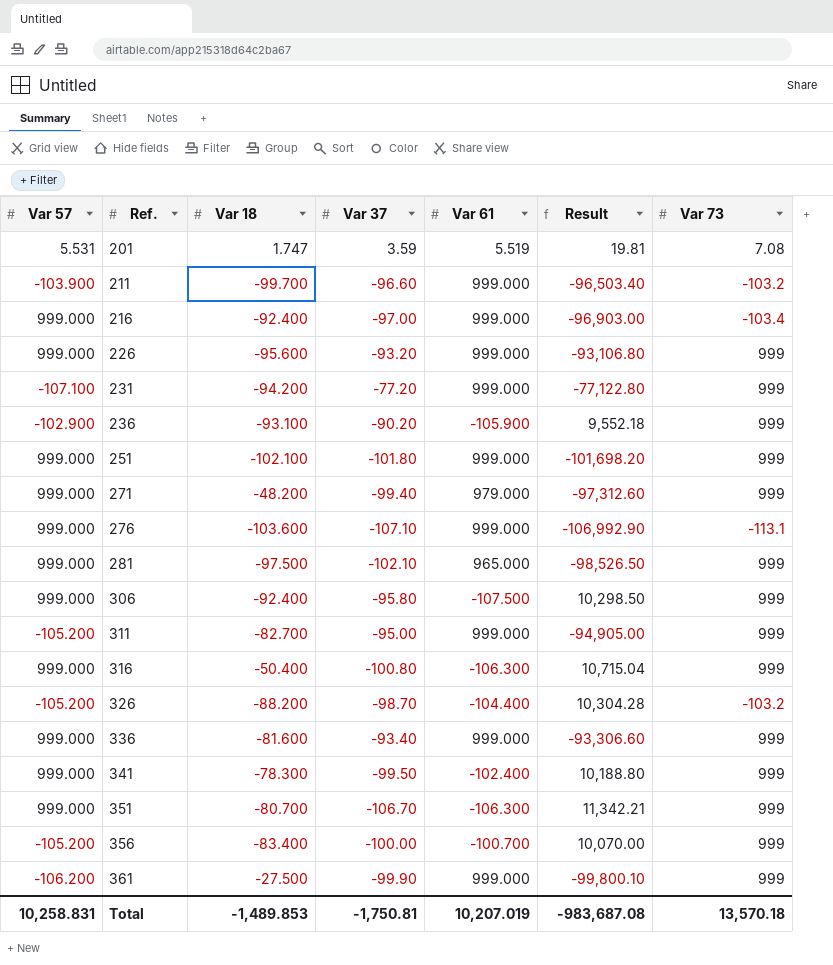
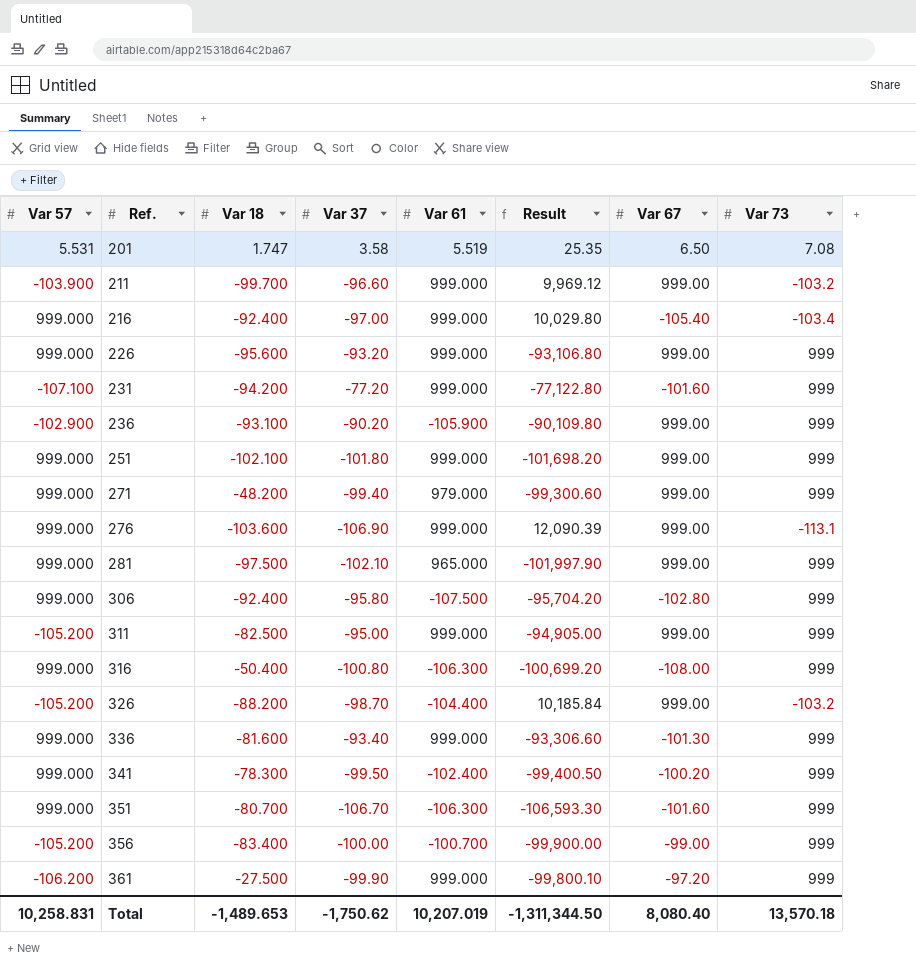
column Result | formula: [Var 37] * [Var 61] -> [Var 37] * [Var 73]
column Var 67 | position: none -> 7
201 | Var 37: 3.59 -> 3.58
276 | Var 37: -107.10 -> -106.90
311 | Var 18: -82.700 -> -82.500
Total | Var 18: -1,489.853 -> -1,489.653
Total | Var 37: -1,750.81 -> -1,750.62
Total | Result: -983,687.08 -> -1,311,344.50

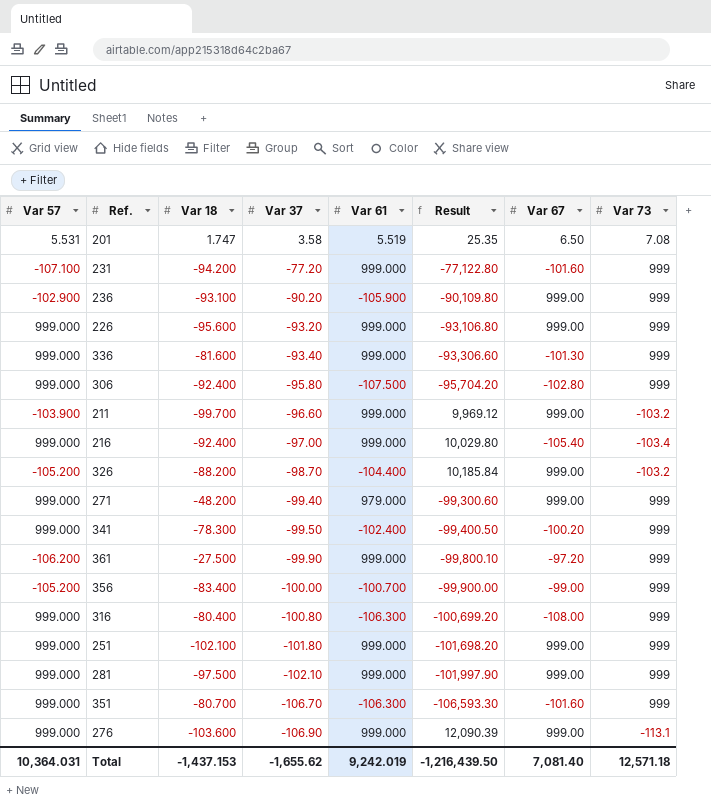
row order: Ref. ascending -> Var 37 descending
row 311: -105.200 | -82.500 | -95.00 | 999.000 | -94,905.00 | 999.00 | 999 -> none
316 | Var 18: -50.400 -> -80.400
281 | Var 61: 965.000 -> 999.000
Total | Var 57: 10,258.831 -> 10,364.031
Total | Var 18: -1,489.653 -> -1,437.153
Total | Var 37: -1,750.62 -> -1,655.62
Total | Var 61: 10,207.019 -> 9,242.019
Total | Result: -1,311,344.50 -> -1,216,439.50
Total | Var 67: 8,080.40 -> 7,081.40
Total | Var 73: 13,570.18 -> 12,571.18

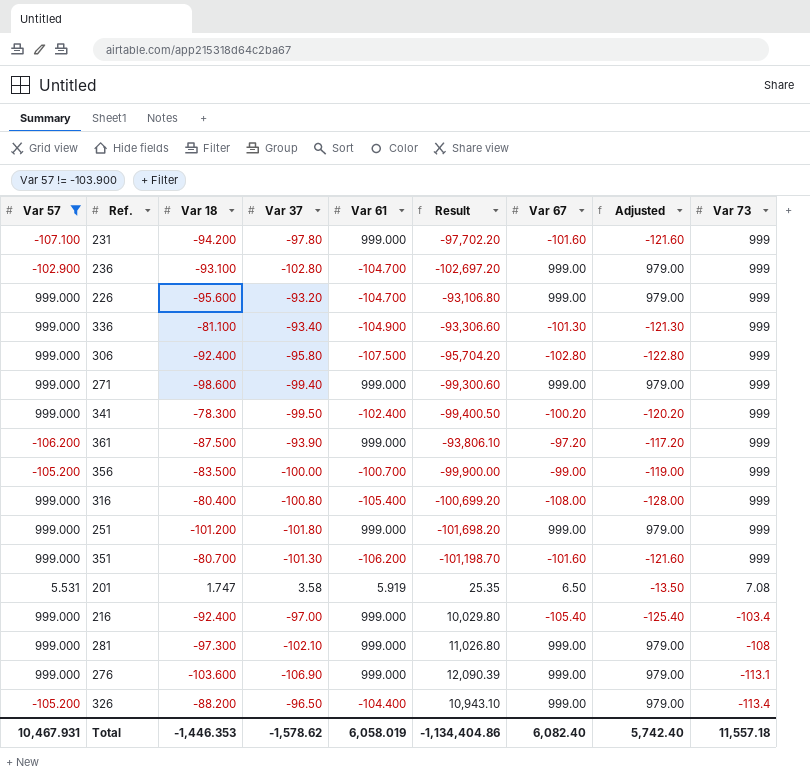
filter: none -> Var 57 != -103.900
row order: Var 37 descending -> Var 73 descending
column Adjusted | formula: none -> [Var 67] - 20
231 | Var 37: -77.20 -> -97.80
231 | Result: -77,122.80 -> -97,702.20
236 | Var 37: -90.20 -> -102.80
236 | Var 61: -105.900 -> -104.700
236 | Result: -90,109.80 -> -102,697.20
226 | Var 61: 999.000 -> -104.700
336 | Var 18: -81.600 -> -81.100
336 | Var 61: 999.000 -> -104.900
271 | Var 18: -48.200 -> -98.600
271 | Var 61: 979.000 -> 999.000
361 | Var 18: -27.500 -> -87.500
361 | Var 37: -99.90 -> -93.90
361 | Result: -99,800.10 -> -93,806.10
356 | Var 18: -83.400 -> -83.500
316 | Var 61: -106.300 -> -105.400
251 | Var 18: -102.100 -> -101.200
351 | Var 37: -106.70 -> -101.30
351 | Var 61: -106.300 -> -106.200
351 | Result: -106,593.30 -> -101,198.70
201 | Var 61: 5.519 -> 5.919
281 | Var 18: -97.500 -> -97.300
281 | Result: -101,997.90 -> 11,026.80
281 | Var 73: 999 -> -108
326 | Var 37: -98.70 -> -96.50
326 | Result: 10,185.84 -> 10,943.10
326 | Var 73: -103.2 -> -113.4
Total | Var 57: 10,364.031 -> 10,467.931
Total | Var 18: -1,437.153 -> -1,446.353
Total | Var 37: -1,655.62 -> -1,578.62
Total | Var 61: 9,242.019 -> 6,058.019
Total | Result: -1,216,439.50 -> -1,134,404.86
Total | Var 67: 7,081.40 -> 6,082.40
Total | Var 73: 12,571.18 -> 11,557.18

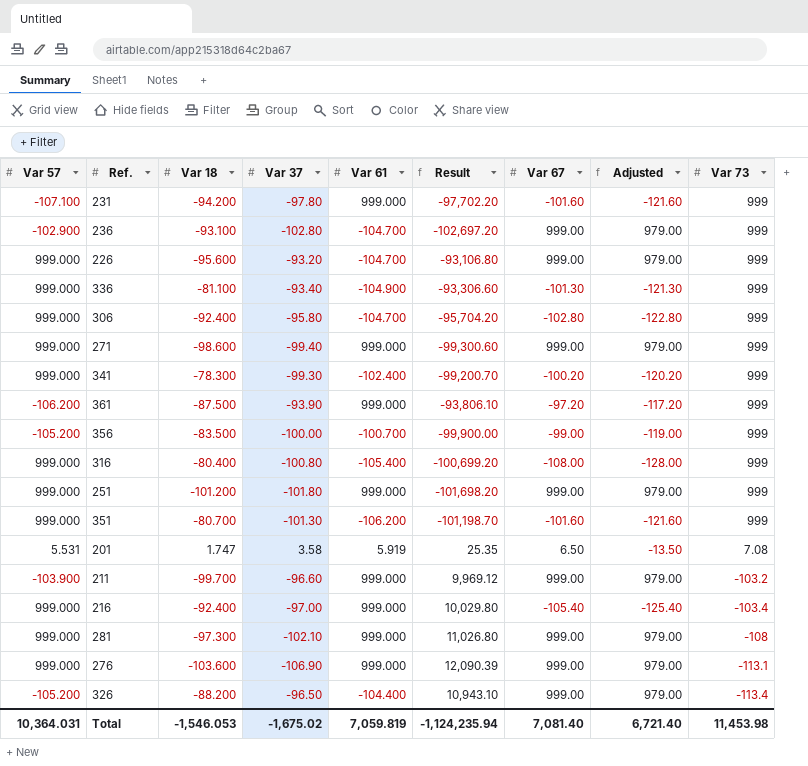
filter: Var 57 != -103.900 -> none
306 | Var 61: -107.500 -> -104.700
341 | Var 37: -99.50 -> -99.30
341 | Result: -99,400.50 -> -99,200.70
Total | Var 57: 10,467.931 -> 10,364.031
Total | Var 18: -1,446.353 -> -1,546.053
Total | Var 37: -1,578.62 -> -1,675.02
Total | Var 61: 6,058.019 -> 7,059.819
Total | Result: -1,134,404.86 -> -1,124,235.94
Total | Var 67: 6,082.40 -> 7,081.40
Total | Adjusted: 5,742.40 -> 6,721.40
Total | Var 73: 11,557.18 -> 11,453.98

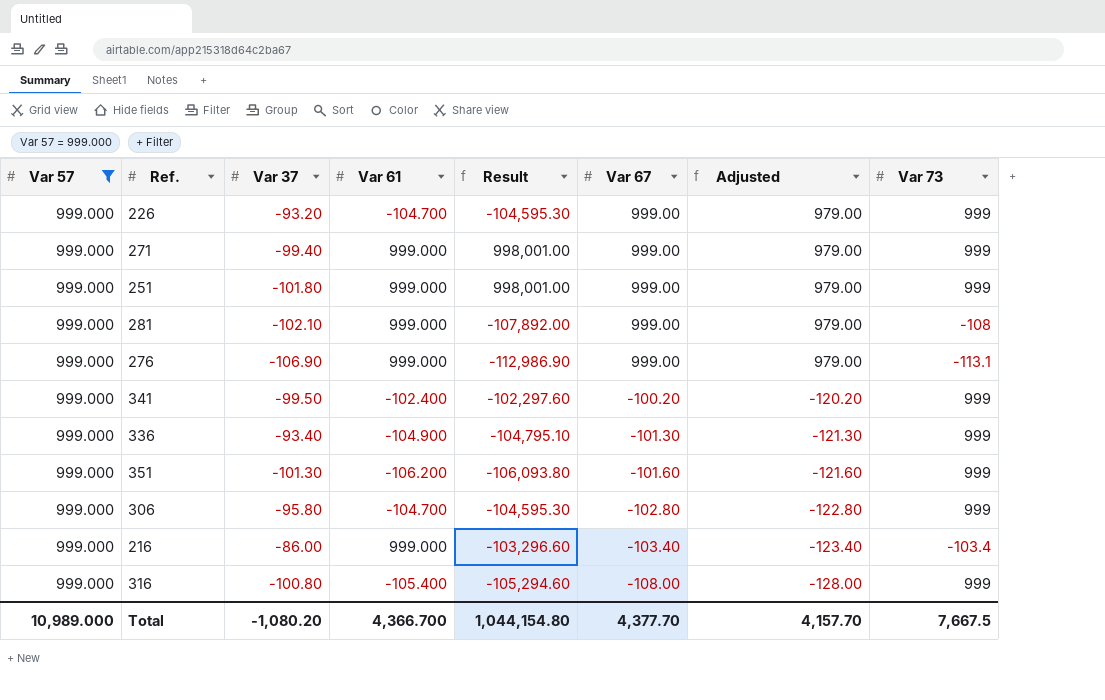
filter: none -> Var 57 = 999.000
row order: Var 73 descending -> Var 67 descending
column Var 18 | position: 3 -> none
column Result | formula: [Var 37] * [Var 73] -> [Var 61] * [Var 73]
341 | Var 37: -99.30 -> -99.50
216 | Var 37: -97.00 -> -86.00
216 | Var 67: -105.40 -> -103.40
216 | Adjusted: -125.40 -> -123.40
Total | Var 57: 10,364.031 -> 10,989.000
Total | Var 37: -1,675.02 -> -1,080.20
Total | Var 61: 7,059.819 -> 4,366.700
Total | Result: -1,124,235.94 -> 1,044,154.80
Total | Var 67: 7,081.40 -> 4,377.70
Total | Adjusted: 6,721.40 -> 4,157.70
Total | Var 73: 11,453.98 -> 7,667.5

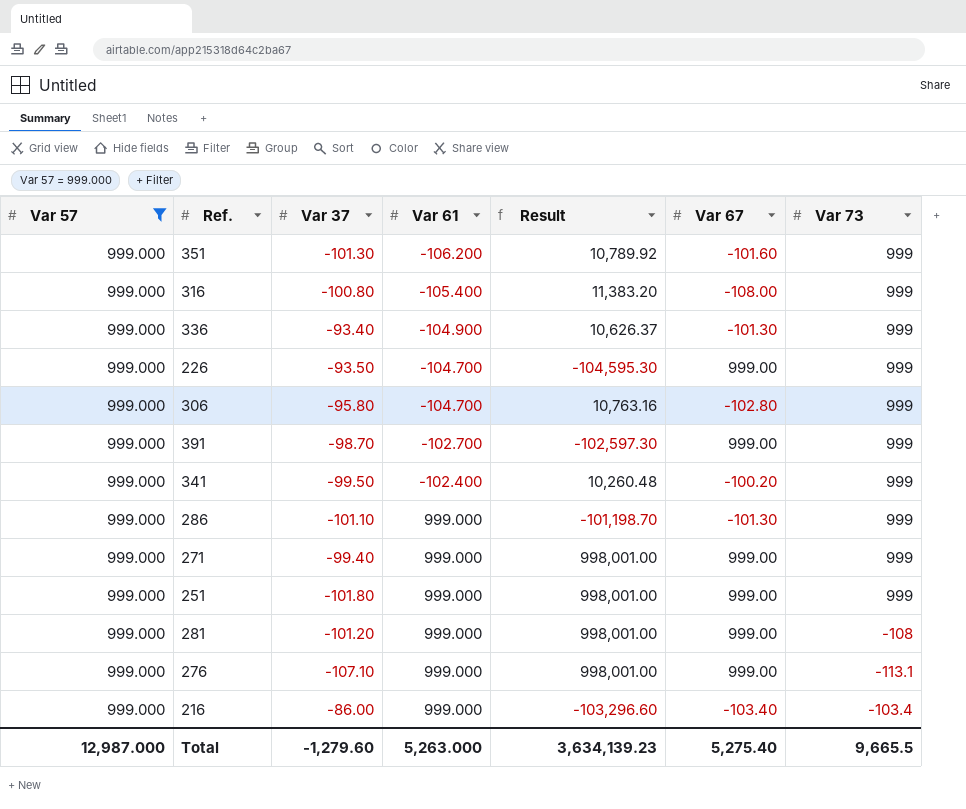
row order: Var 67 descending -> Var 61 ascending
column Adjusted | formula: [Var 67] - 20 -> none
column Result | formula: [Var 61] * [Var 73] -> [Var 61] * [Var 67]
226 | Var 37: -93.20 -> -93.50
row 391: none -> 999.000 | -98.70 | -102.700 | -102,597.30 | 999.00 | 999
row 286: none -> 999.000 | -101.10 | 999.000 | -101,198.70 | -101.30 | 999
281 | Var 37: -102.10 -> -101.20
276 | Var 37: -106.90 -> -107.10
Total | Var 57: 10,989.000 -> 12,987.000
Total | Var 37: -1,080.20 -> -1,279.60
Total | Var 61: 4,366.700 -> 5,263.000
Total | Result: 1,044,154.80 -> 3,634,139.23
Total | Var 67: 4,377.70 -> 5,275.40
Total | Var 73: 7,667.5 -> 9,665.5

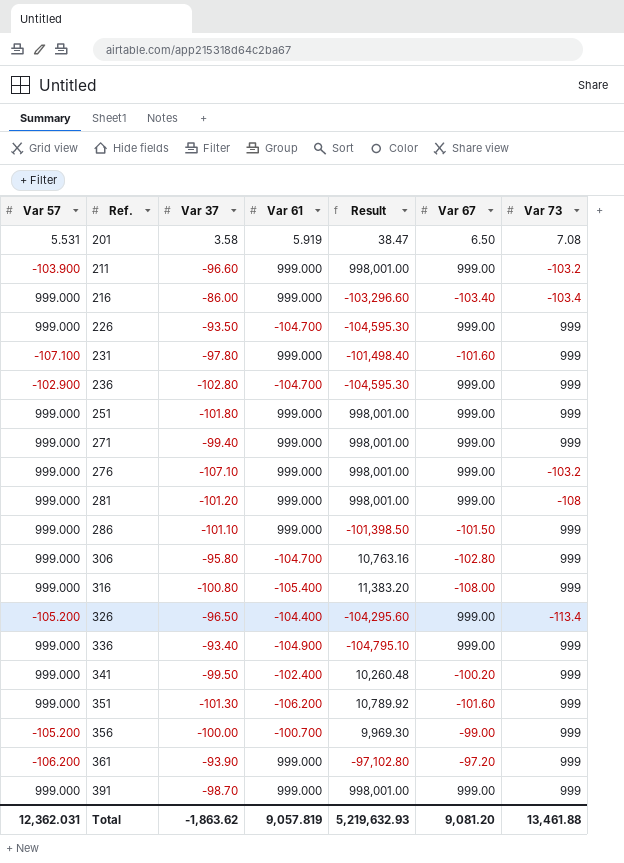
filter: Var 57 = 999.000 -> none
row order: Var 61 ascending -> Ref. ascending
276 | Var 73: -113.1 -> -103.2
286 | Result: -101,198.70 -> -101,398.50
286 | Var 67: -101.30 -> -101.50
336 | Result: 10,626.37 -> -104,795.10
336 | Var 67: -101.30 -> 999.00
391 | Var 61: -102.700 -> 999.000
391 | Result: -102,597.30 -> 998,001.00
Total | Var 57: 12,987.000 -> 12,362.031
Total | Var 37: -1,279.60 -> -1,863.62
Total | Var 61: 5,263.000 -> 9,057.819
Total | Result: 3,634,139.23 -> 5,219,632.93
Total | Var 67: 5,275.40 -> 9,081.20
Total | Var 73: 9,665.5 -> 13,461.88

